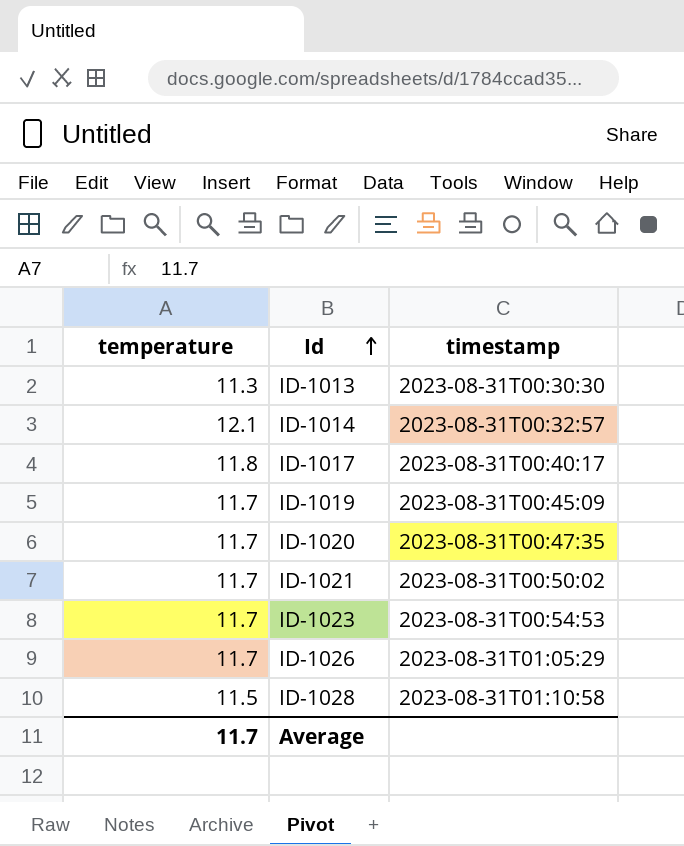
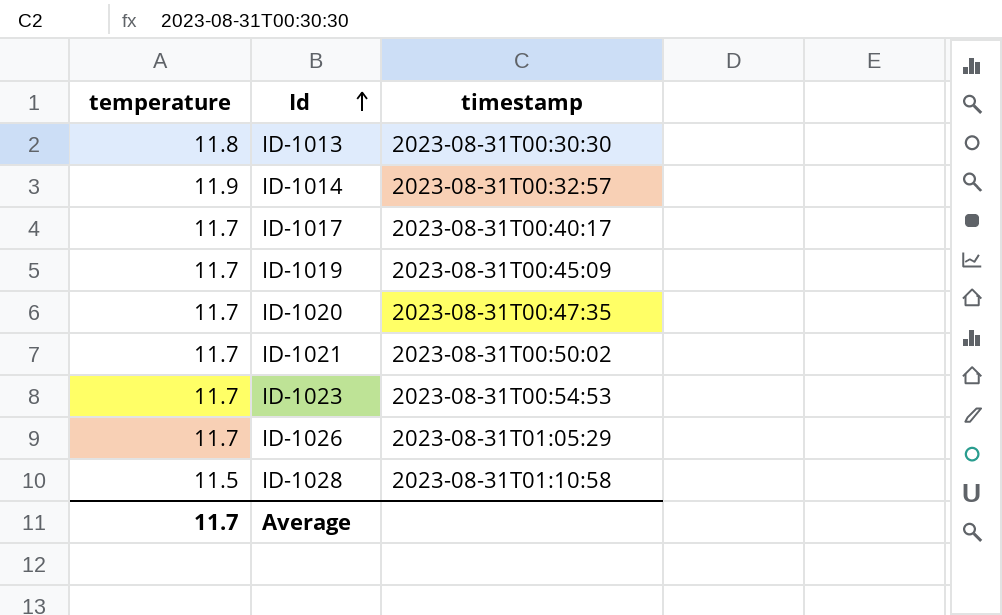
ID-1013 | temperature: 11.3 -> 11.8
ID-1014 | temperature: 12.1 -> 11.9
ID-1017 | temperature: 11.8 -> 11.7

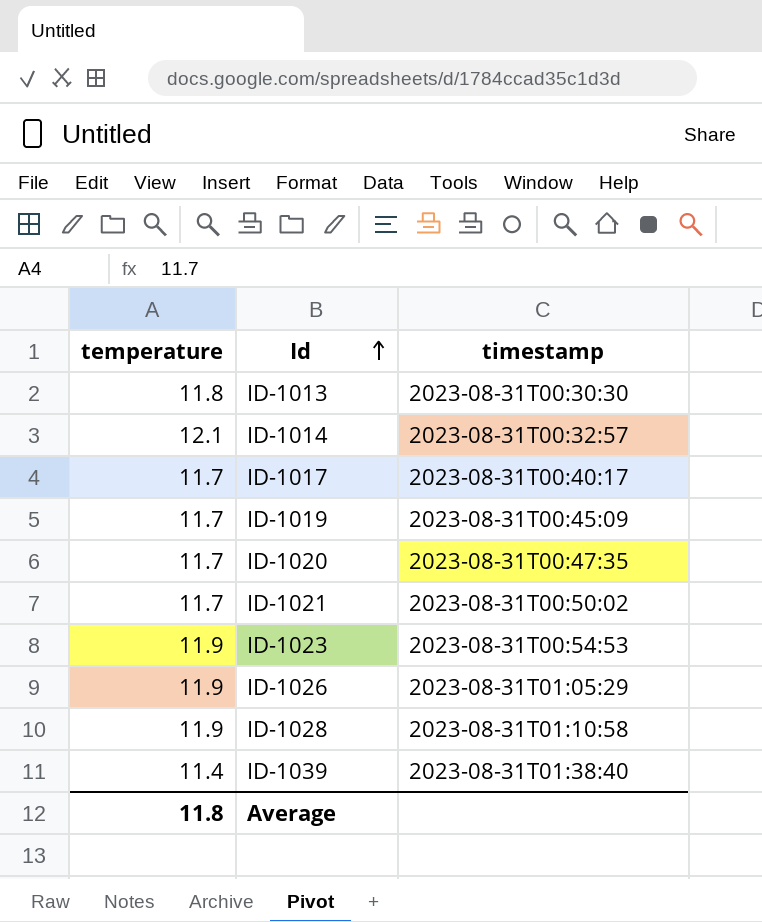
ID-1014 | temperature: 11.9 -> 12.1
ID-1023 | temperature: 11.7 -> 11.9
ID-1026 | temperature: 11.7 -> 11.9
ID-1028 | temperature: 11.5 -> 11.9
row ID-1039: none -> 11.4 | 2023-08-31T01:38:40
Average | temperature: 11.7 -> 11.8

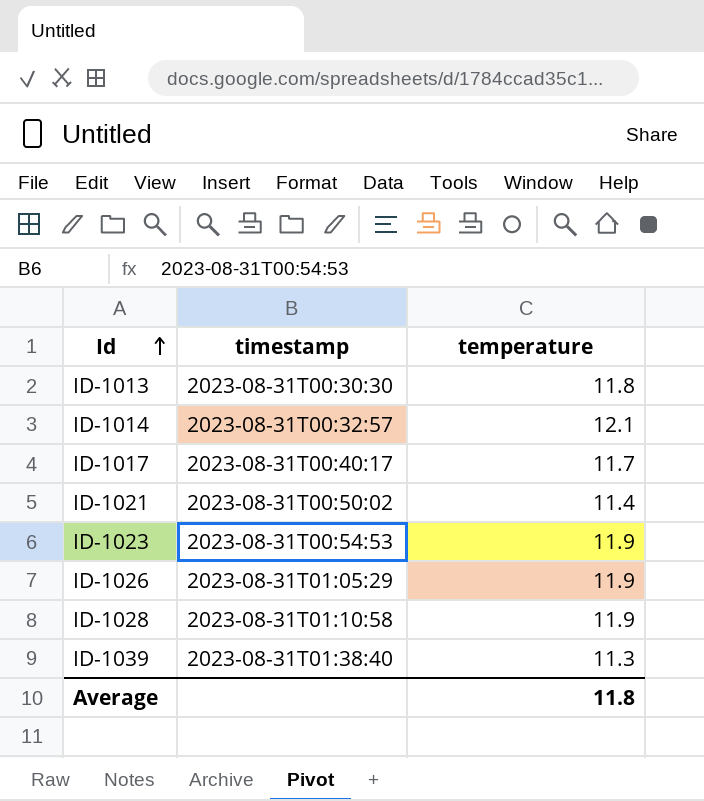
column temperature | position: 1 -> 3
row ID-1019: 11.7 | 2023-08-31T00:45:09 -> none
row ID-1020: 11.7 | 2023-08-31T00:47:35 -> none
ID-1021 | temperature: 11.7 -> 11.4
ID-1039 | temperature: 11.4 -> 11.3

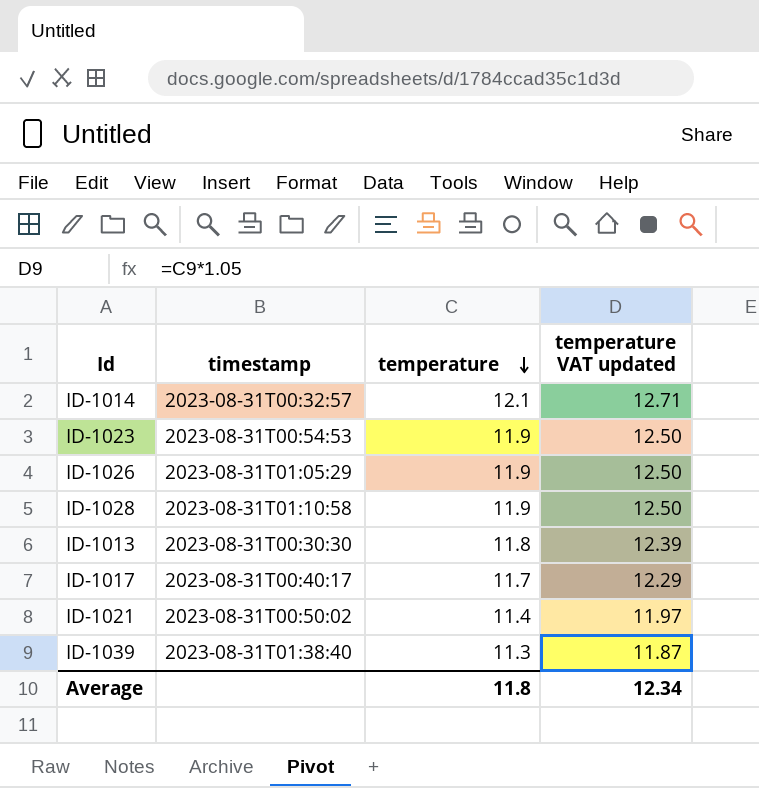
row order: Id ascending -> temperature descending
column temperature VAT updated | formula: none -> [temperature] * 1.05

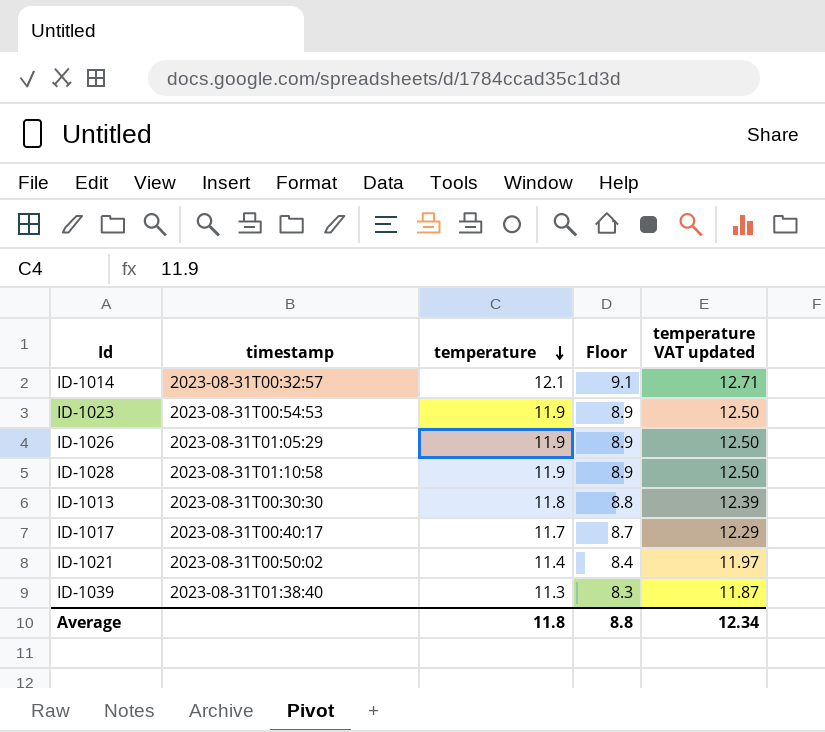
column Floor | formula: none -> [temperature] - 3

